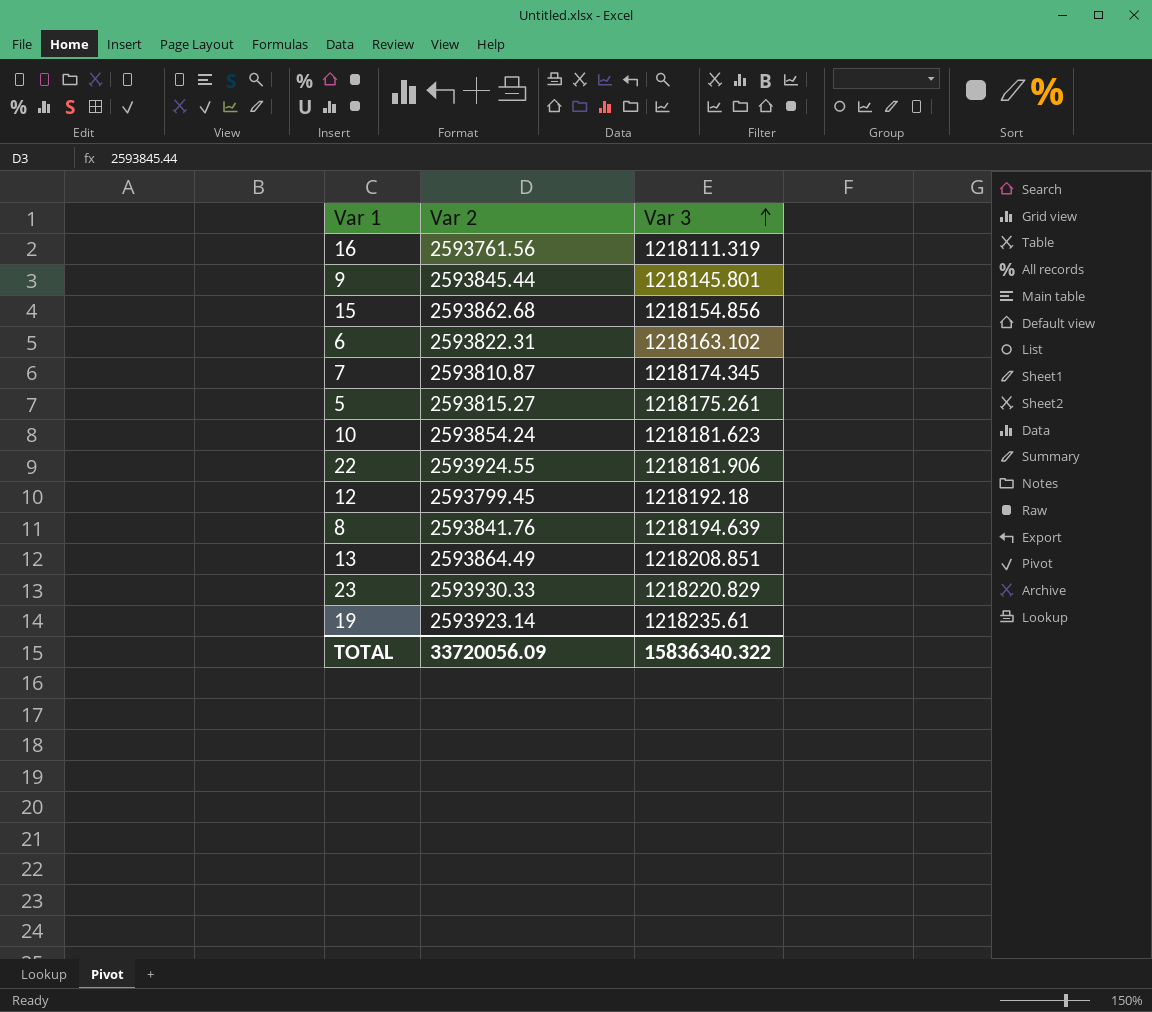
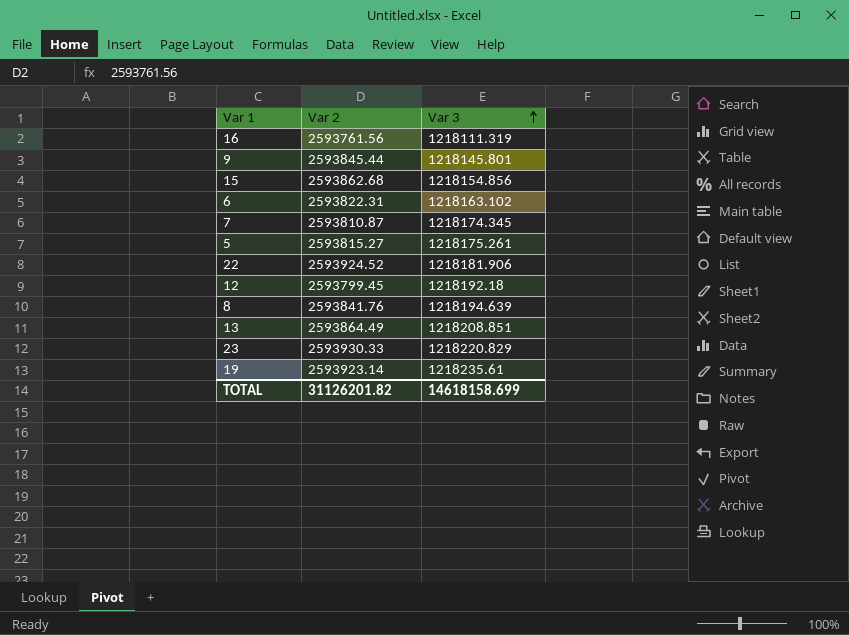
row 10: 2593854.24 | 1218181.623 -> none
22 | Var 2: 2593924.55 -> 2593924.52
TOTAL | Var 2: 33720056.09 -> 31126201.82
TOTAL | Var 3: 15836340.322 -> 14618158.699

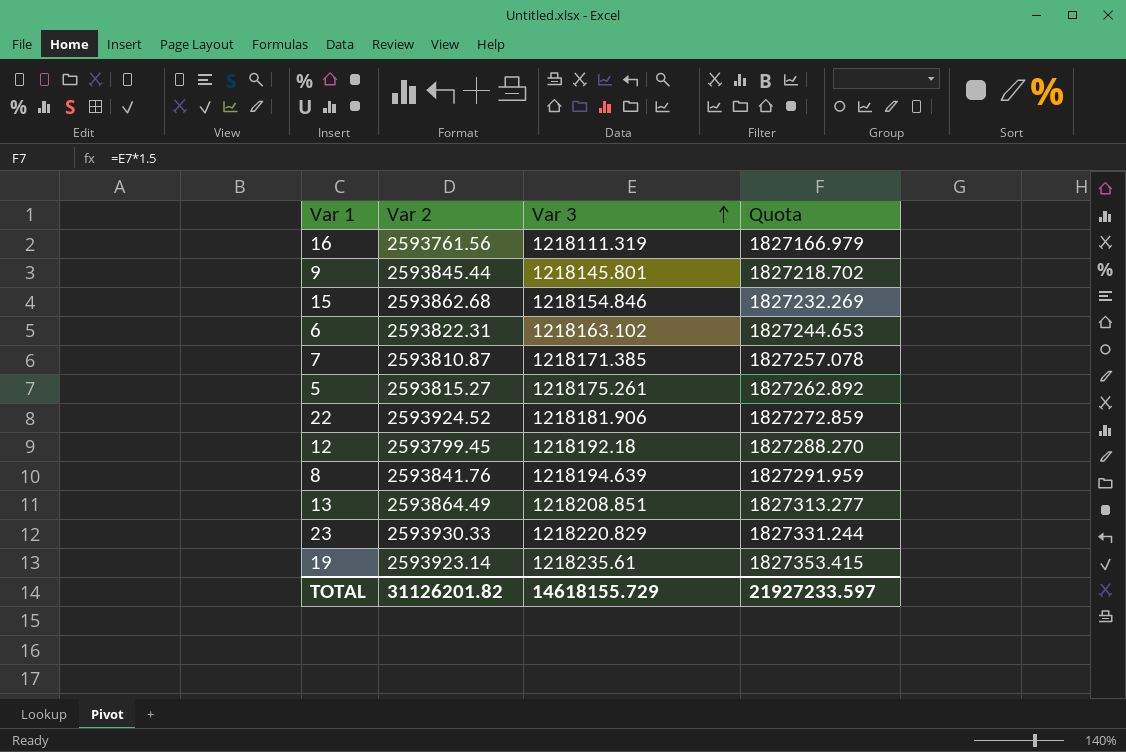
column Quota | formula: none -> [Var 3] * 1.5
15 | Var 3: 1218154.856 -> 1218154.846
7 | Var 3: 1218174.345 -> 1218171.385
TOTAL | Var 3: 14618158.699 -> 14618155.729

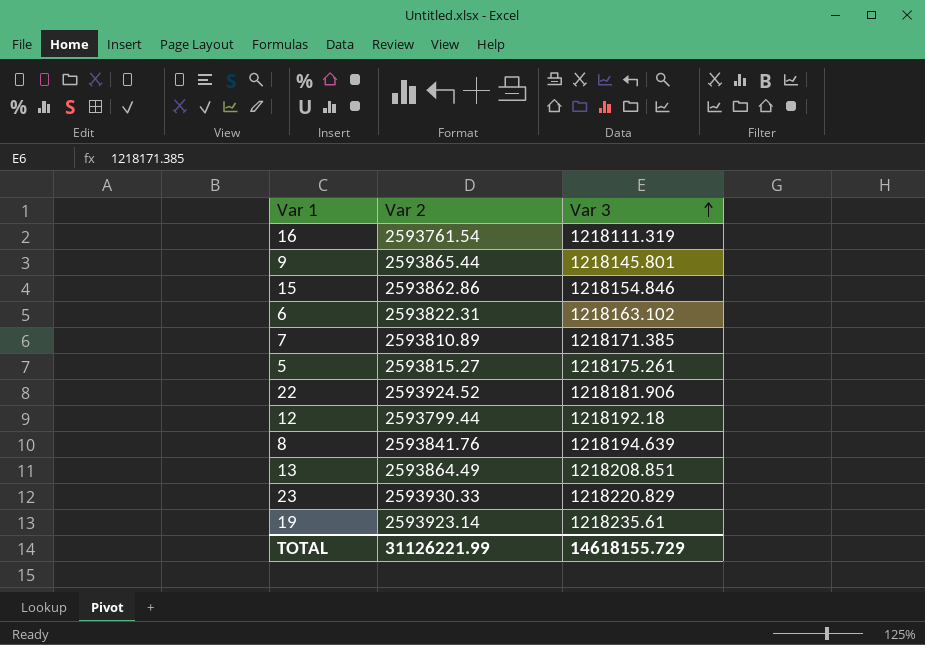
column Quota | formula: [Var 3] * 1.5 -> none
16 | Var 2: 2593761.56 -> 2593761.54
9 | Var 2: 2593845.44 -> 2593865.44
15 | Var 2: 2593862.68 -> 2593862.86
7 | Var 2: 2593810.87 -> 2593810.89
12 | Var 2: 2593799.45 -> 2593799.44
TOTAL | Var 2: 31126201.82 -> 31126221.99

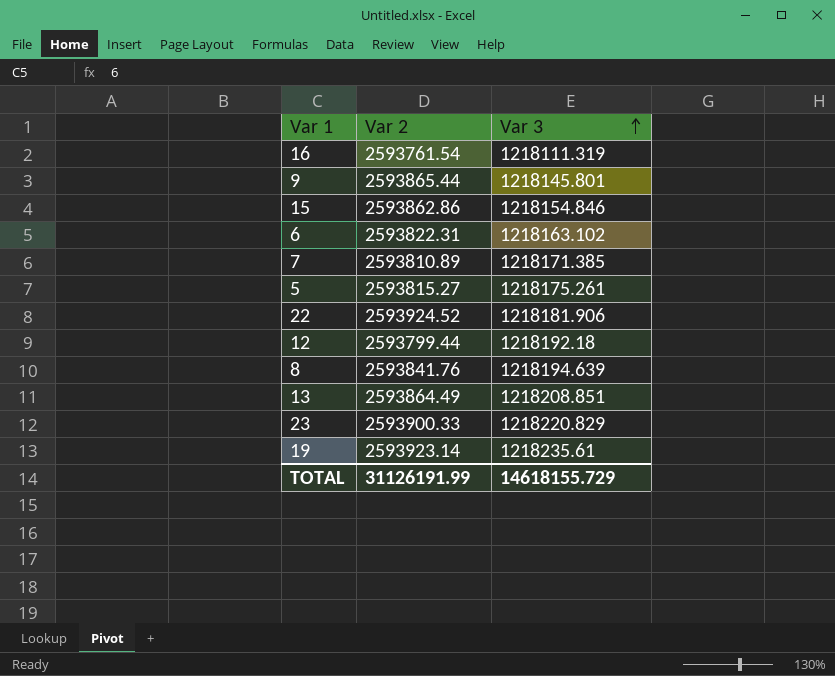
23 | Var 2: 2593930.33 -> 2593900.33
TOTAL | Var 2: 31126221.99 -> 31126191.99

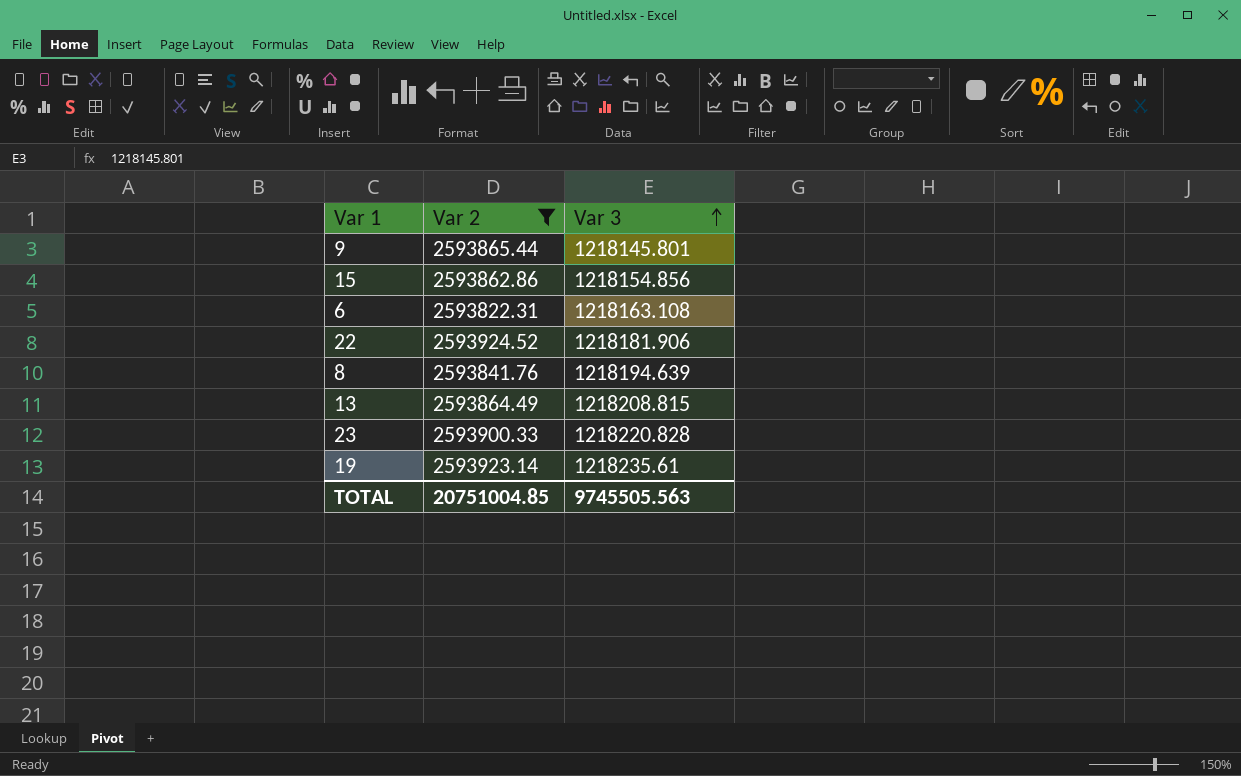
filter: none -> Var 2 >= 2593822.31
15 | Var 3: 1218154.846 -> 1218154.856
6 | Var 3: 1218163.102 -> 1218163.108
13 | Var 3: 1218208.851 -> 1218208.815
23 | Var 3: 1218220.829 -> 1218220.828
TOTAL | Var 2: 31126191.99 -> 20751004.85
TOTAL | Var 3: 14618155.729 -> 9745505.563

